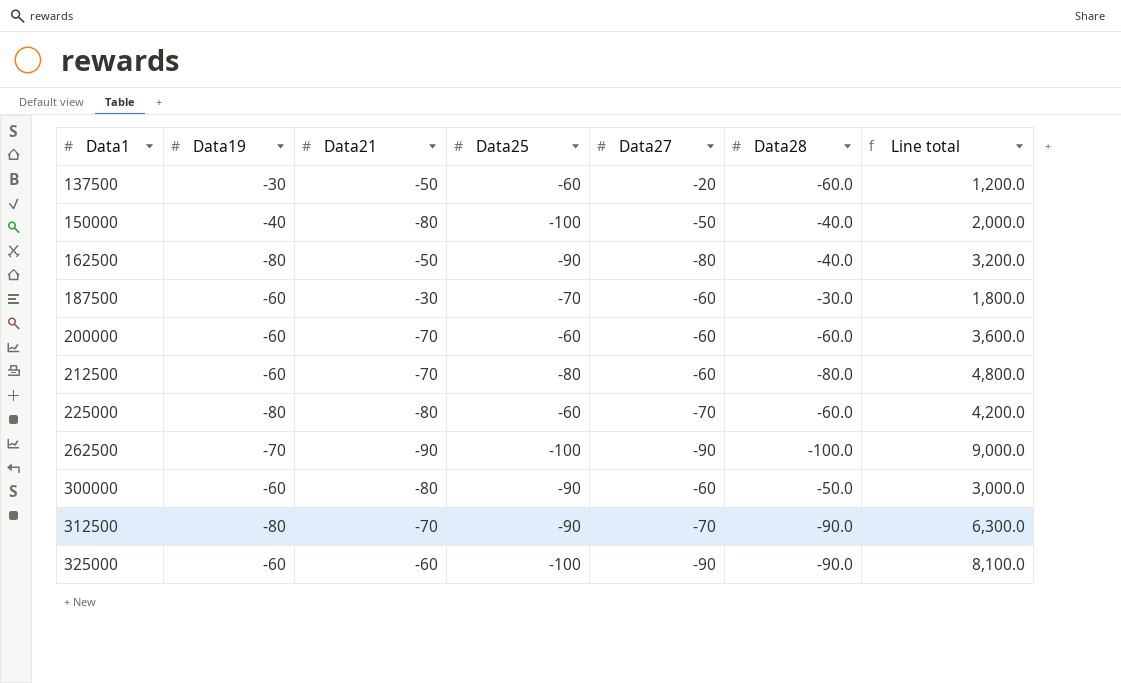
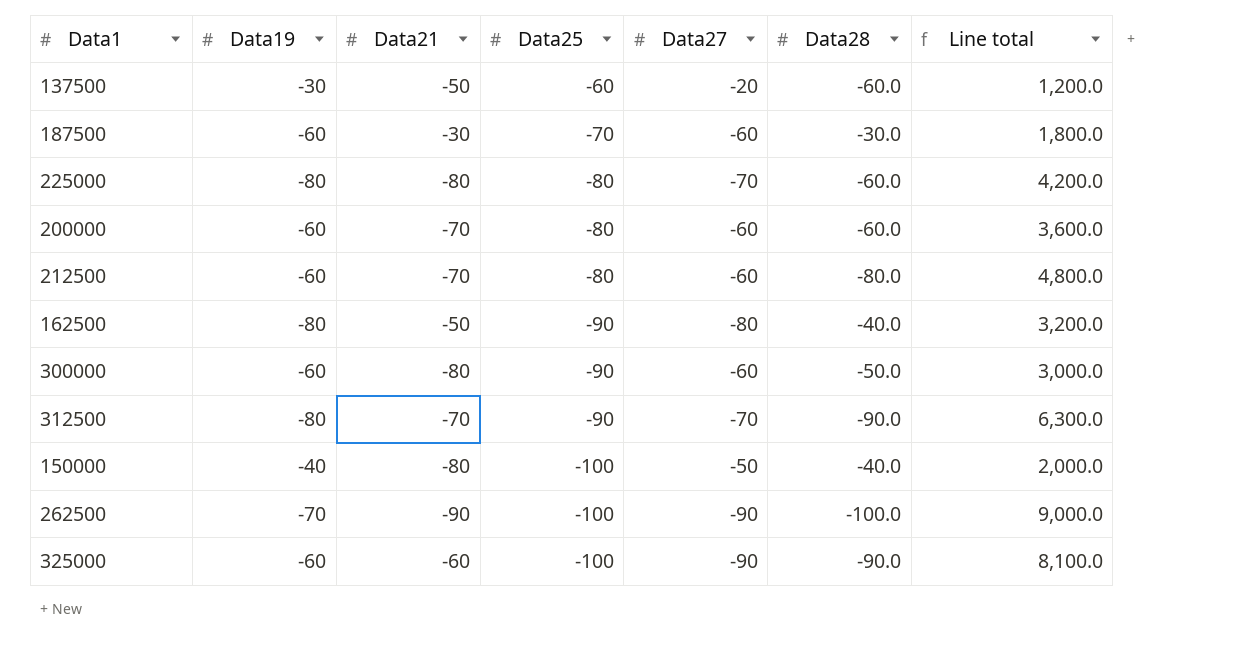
row order: Data1 ascending -> Data25 descending
225000 | Data25: -60 -> -80
200000 | Data25: -60 -> -80

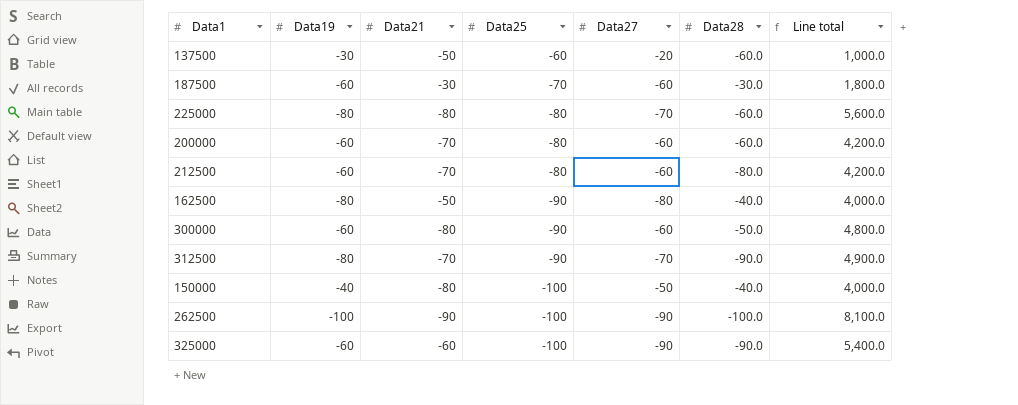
column Line total | formula: [Data27] * [Data28] -> [Data21] * [Data27]
262500 | Data19: -70 -> -100

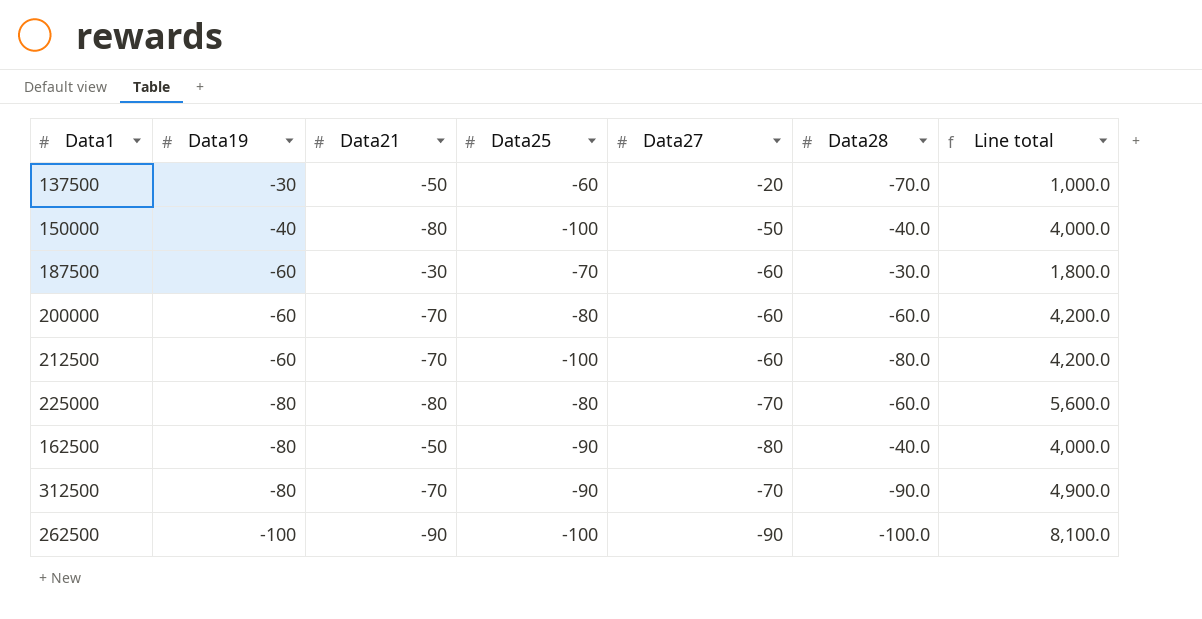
row order: Data25 descending -> Data19 descending
row 300000: -60 | -80 | -90 | -60 | -50.0 | 4,800.0 -> none
row 325000: -60 | -60 | -100 | -90 | -90.0 | 5,400.0 -> none
137500 | Data28: -60.0 -> -70.0
212500 | Data25: -80 -> -100

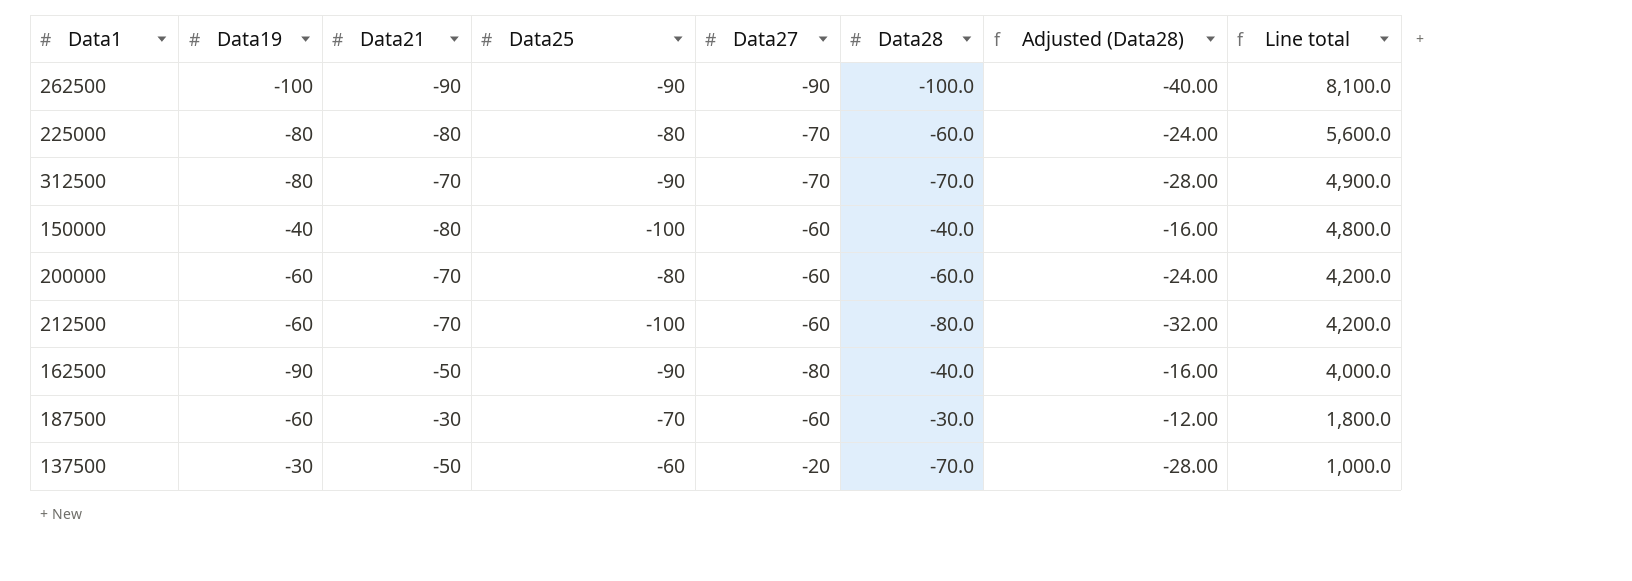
row order: Data19 descending -> Line total descending
column Adjusted (Data28) | formula: none -> [Data28] * 0.4
262500 | Data25: -100 -> -90
312500 | Data28: -90.0 -> -70.0
150000 | Data27: -50 -> -60
150000 | Line total: 4,000.0 -> 4,800.0
162500 | Data19: -80 -> -90

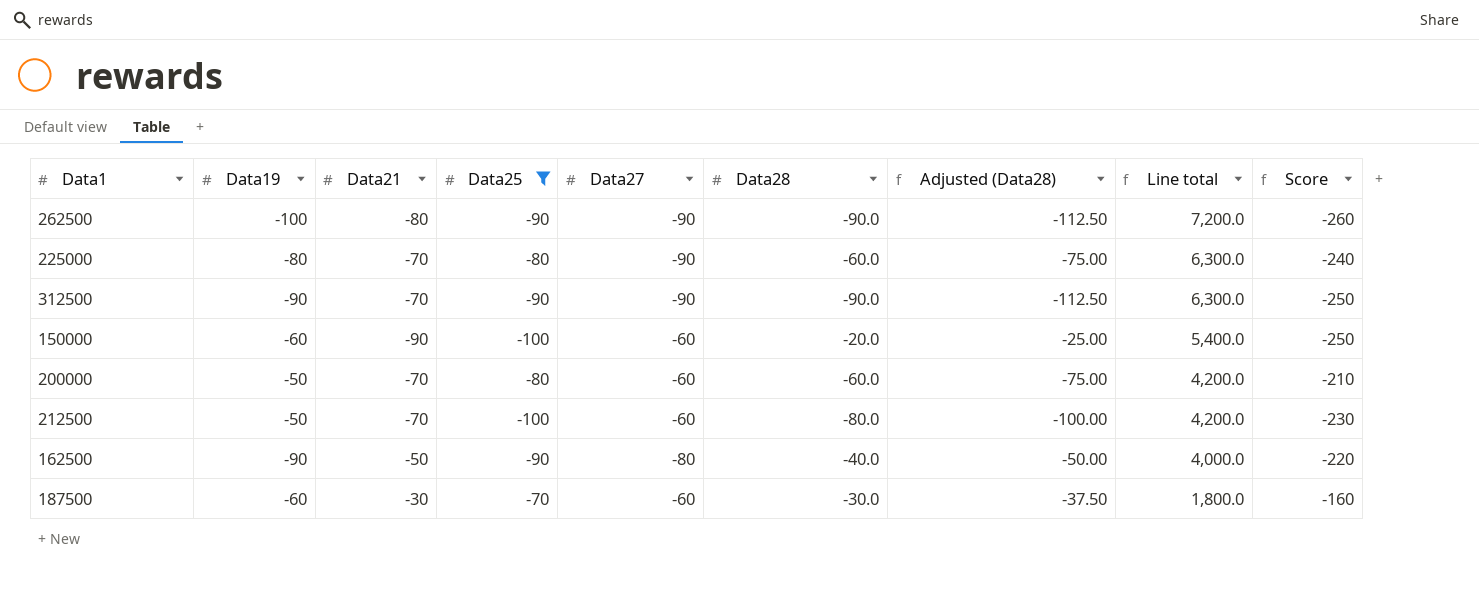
filter: none -> Data25 != -60
column Adjusted (Data28) | formula: [Data28] * 0.4 -> [Data28] * 1.25
column Score | formula: none -> [Data21] + [Data25] + [Data27]
262500 | Data21: -90 -> -80
262500 | Data28: -100.0 -> -90.0
262500 | Line total: 8,100.0 -> 7,200.0
225000 | Data21: -80 -> -70
225000 | Data27: -70 -> -90
225000 | Line total: 5,600.0 -> 6,300.0
312500 | Data19: -80 -> -90
312500 | Data27: -70 -> -90
312500 | Data28: -70.0 -> -90.0
312500 | Line total: 4,900.0 -> 6,300.0
150000 | Data19: -40 -> -60
150000 | Data21: -80 -> -90
150000 | Data28: -40.0 -> -20.0
150000 | Line total: 4,800.0 -> 5,400.0
200000 | Data19: -60 -> -50
212500 | Data19: -60 -> -50

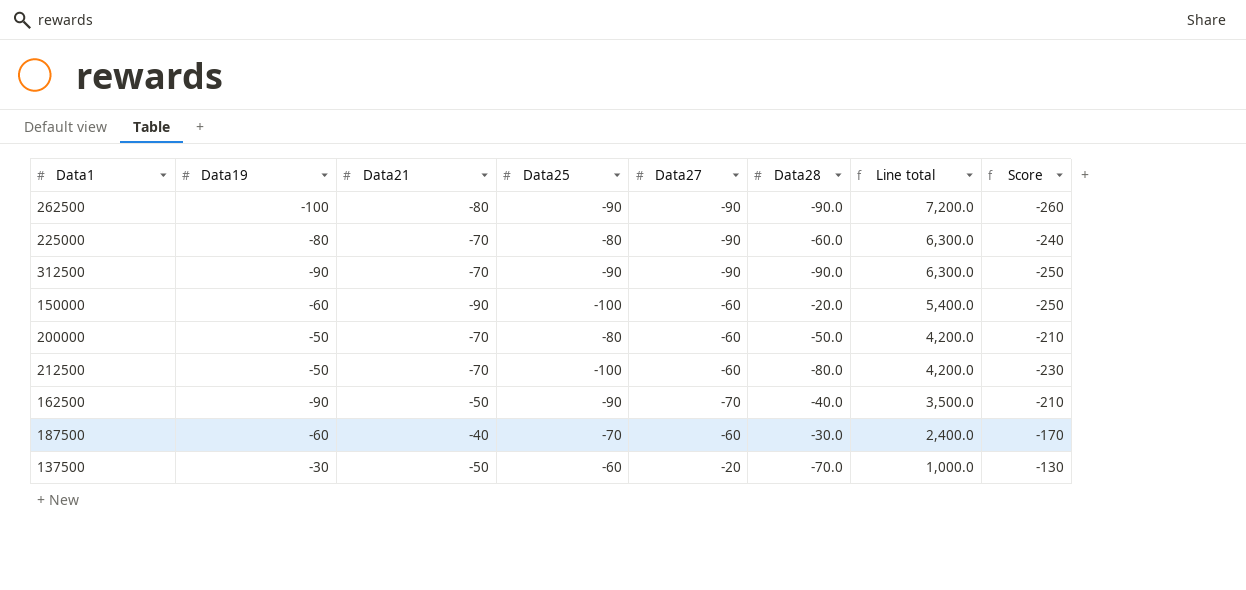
filter: Data25 != -60 -> none
column Adjusted (Data28) | formula: [Data28] * 1.25 -> none
200000 | Data28: -60.0 -> -50.0
162500 | Data27: -80 -> -70
162500 | Line total: 4,000.0 -> 3,500.0
162500 | Score: -220 -> -210
187500 | Data21: -30 -> -40
187500 | Line total: 1,800.0 -> 2,400.0
187500 | Score: -160 -> -170

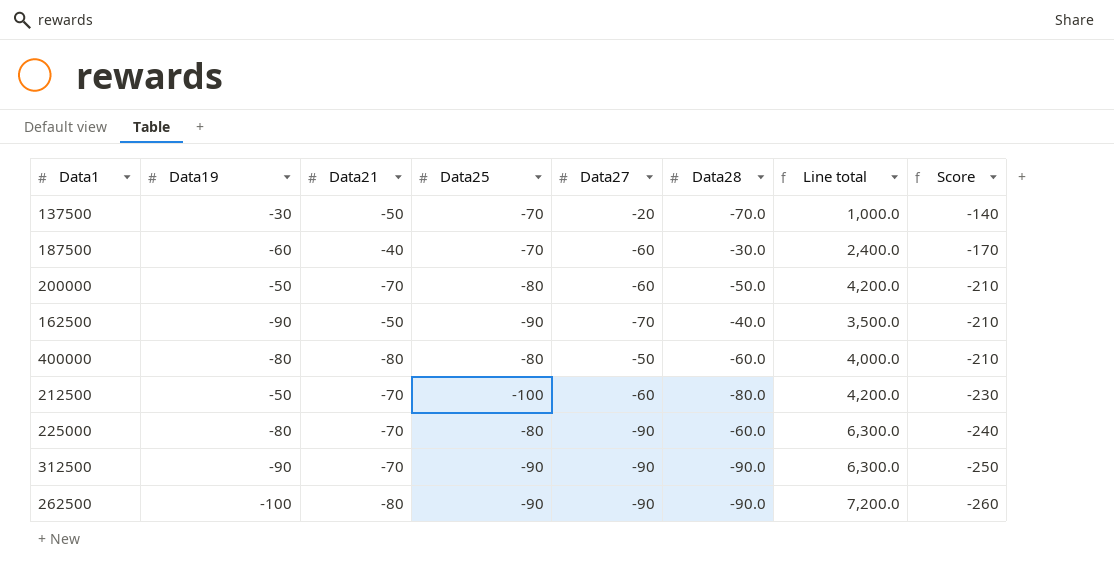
row order: Line total descending -> Score descending
row 150000: -60 | -90 | -100 | -60 | -20.0 | 5,400.0 | -250 -> none
137500 | Data25: -60 -> -70
137500 | Score: -130 -> -140
row 400000: none -> -80 | -80 | -80 | -50 | -60.0 | 4,000.0 | -210

